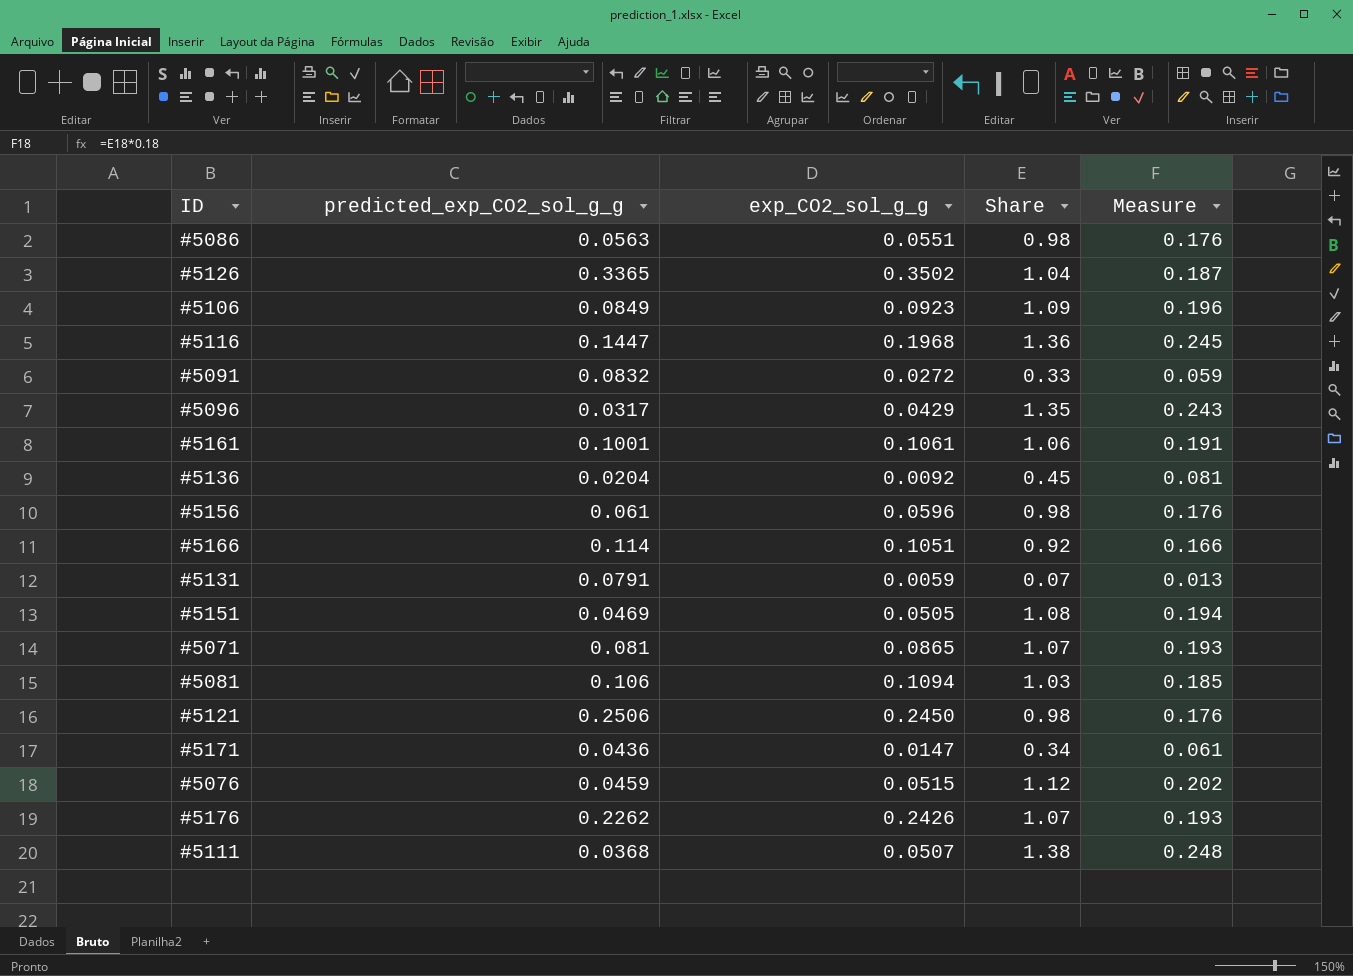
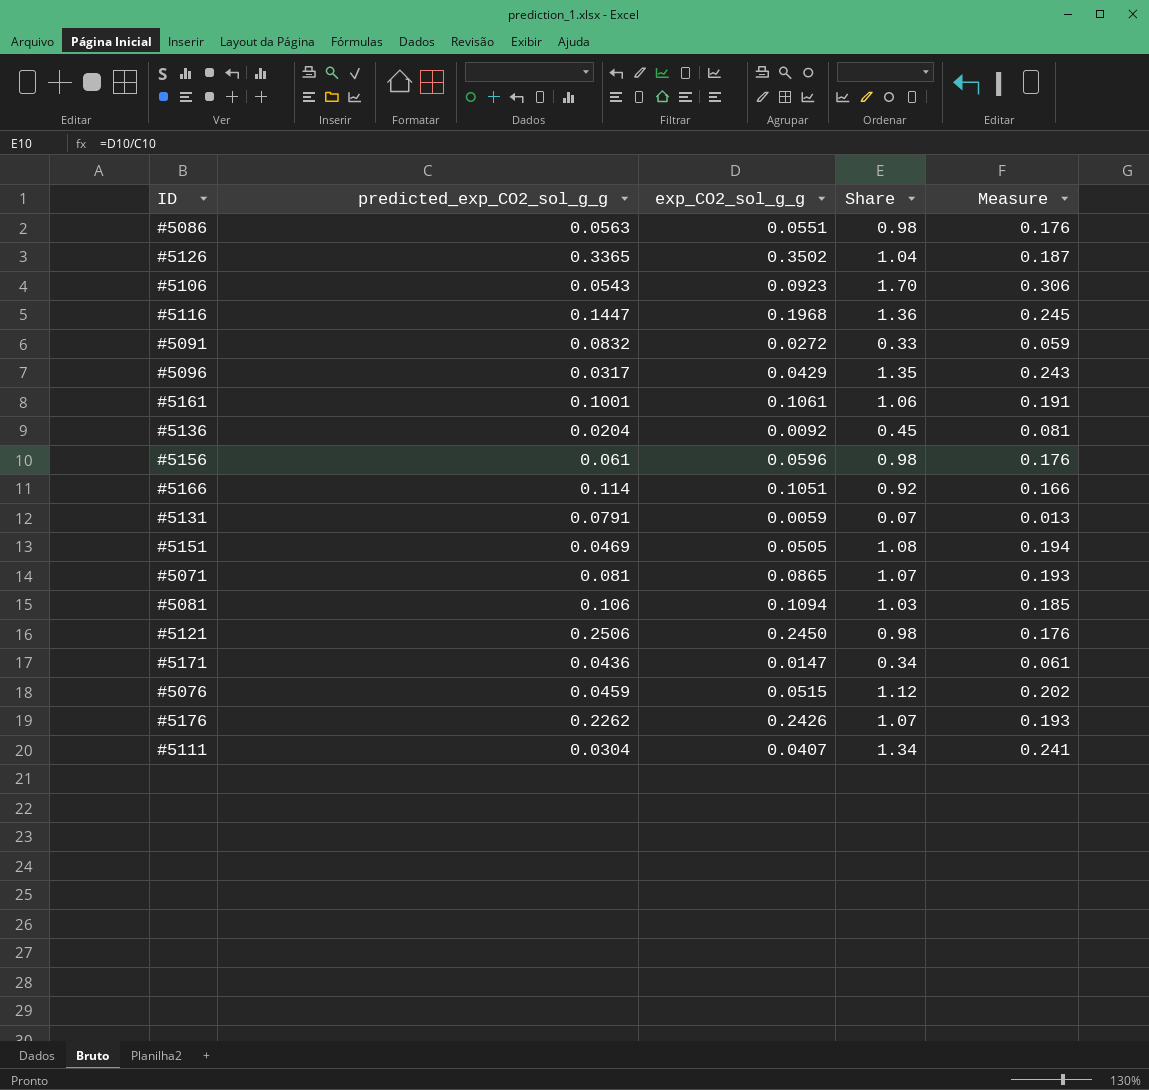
#5106 | predicted_exp_CO2_sol_g_g: 0.0849 -> 0.0543
#5106 | Share: 1.09 -> 1.70
#5106 | Measure: 0.196 -> 0.306
#5111 | predicted_exp_CO2_sol_g_g: 0.0368 -> 0.0304
#5111 | exp_CO2_sol_g_g: 0.0507 -> 0.0407
#5111 | Share: 1.38 -> 1.34
#5111 | Measure: 0.248 -> 0.241

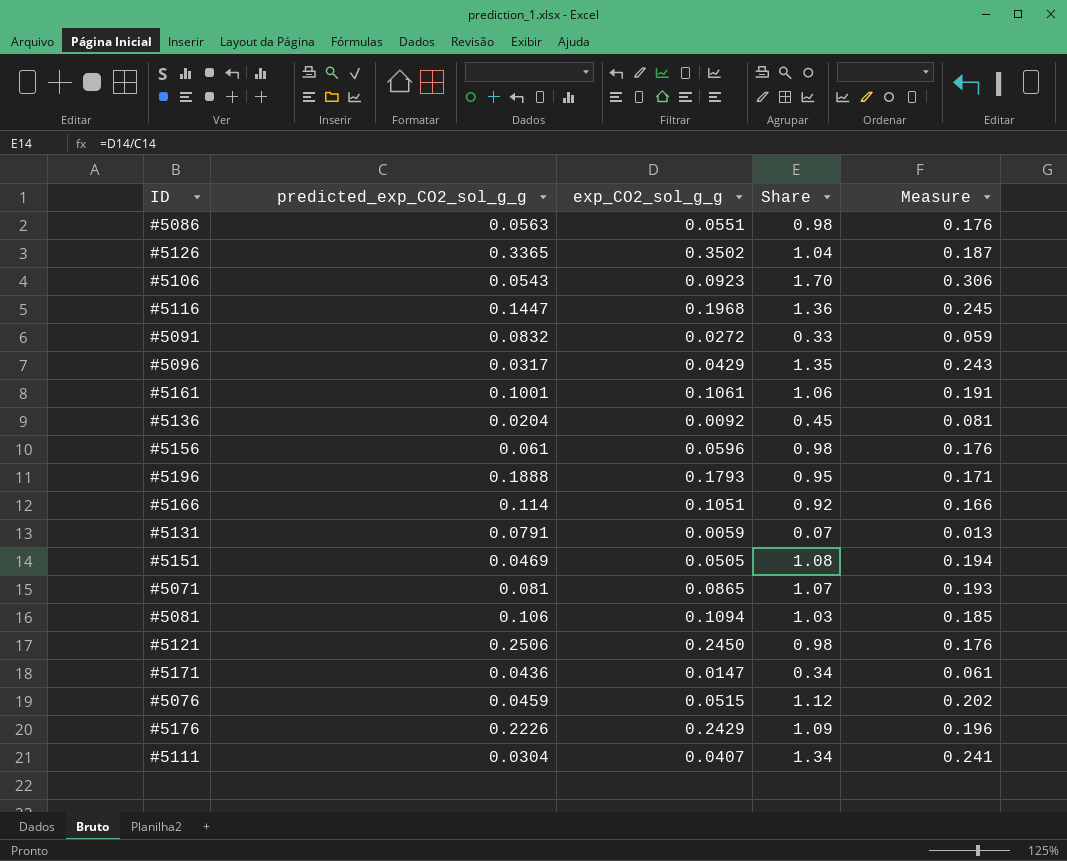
row #5196: none -> 0.1888 | 0.1793 | 0.95 | 0.171
#5176 | predicted_exp_CO2_sol_g_g: 0.2262 -> 0.2226
#5176 | exp_CO2_sol_g_g: 0.2426 -> 0.2429
#5176 | Share: 1.07 -> 1.09
#5176 | Measure: 0.193 -> 0.196

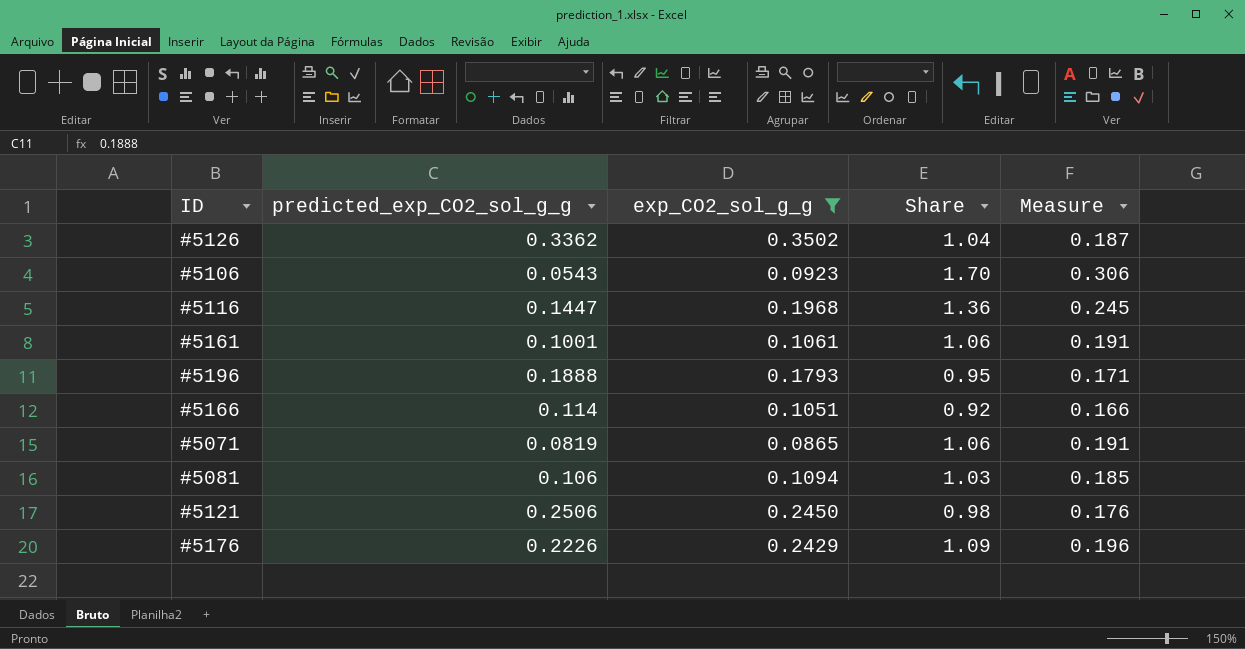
filter: none -> exp_CO2_sol_g_g >= 0.0865
#5126 | predicted_exp_CO2_sol_g_g: 0.3365 -> 0.3362
#5071 | predicted_exp_CO2_sol_g_g: 0.081 -> 0.0819
#5071 | Share: 1.07 -> 1.06
#5071 | Measure: 0.193 -> 0.191

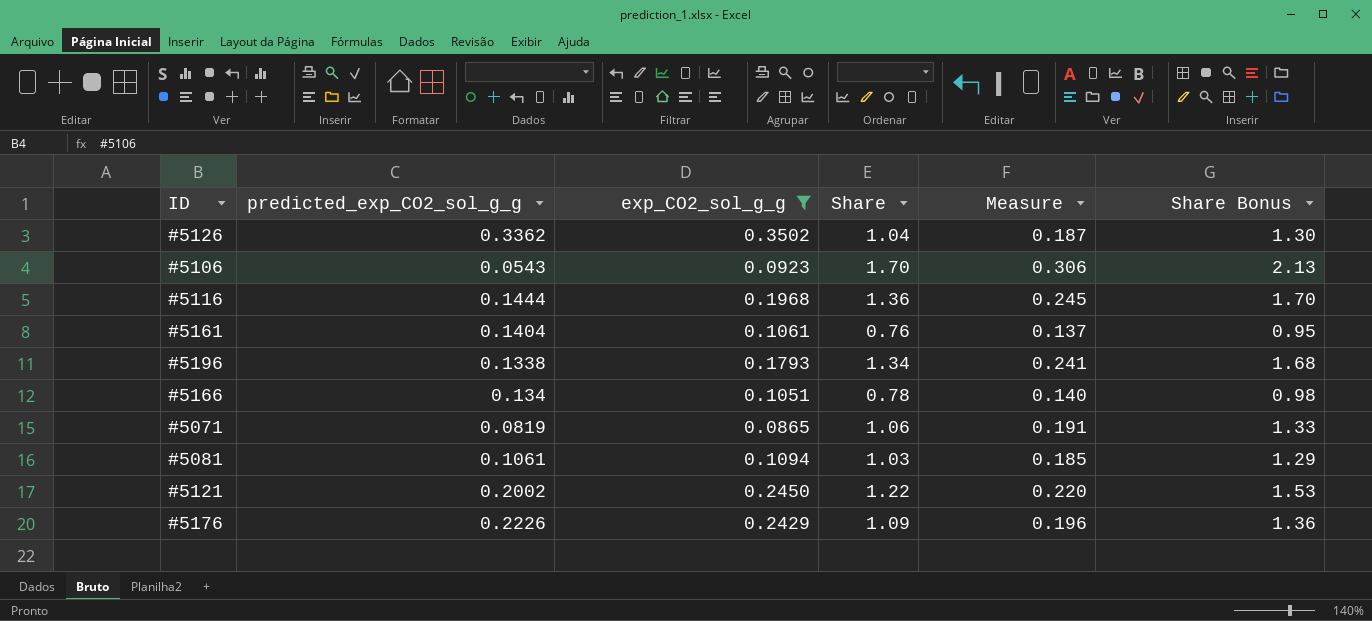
column Share Bonus | formula: none -> [Share] * 1.25
#5116 | predicted_exp_CO2_sol_g_g: 0.1447 -> 0.1444
#5161 | predicted_exp_CO2_sol_g_g: 0.1001 -> 0.1404
#5161 | Share: 1.06 -> 0.76
#5161 | Measure: 0.191 -> 0.137
#5196 | predicted_exp_CO2_sol_g_g: 0.1888 -> 0.1338
#5196 | Share: 0.95 -> 1.34
#5196 | Measure: 0.171 -> 0.241
#5166 | predicted_exp_CO2_sol_g_g: 0.114 -> 0.134
#5166 | Share: 0.92 -> 0.78
#5166 | Measure: 0.166 -> 0.140
#5081 | predicted_exp_CO2_sol_g_g: 0.106 -> 0.1061
#5121 | predicted_exp_CO2_sol_g_g: 0.2506 -> 0.2002
#5121 | Share: 0.98 -> 1.22
#5121 | Measure: 0.176 -> 0.220

